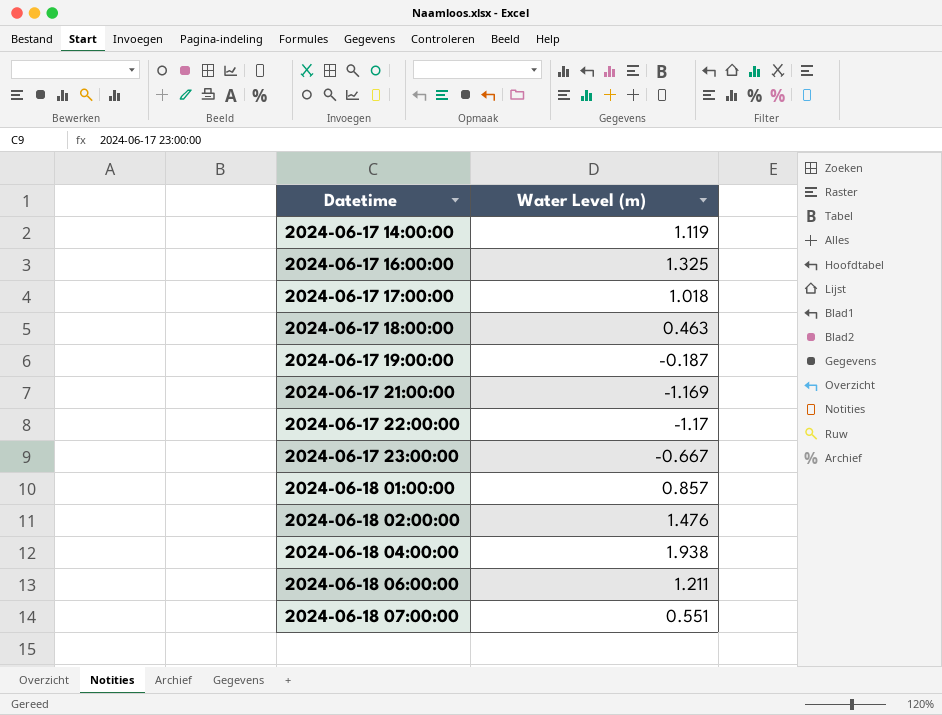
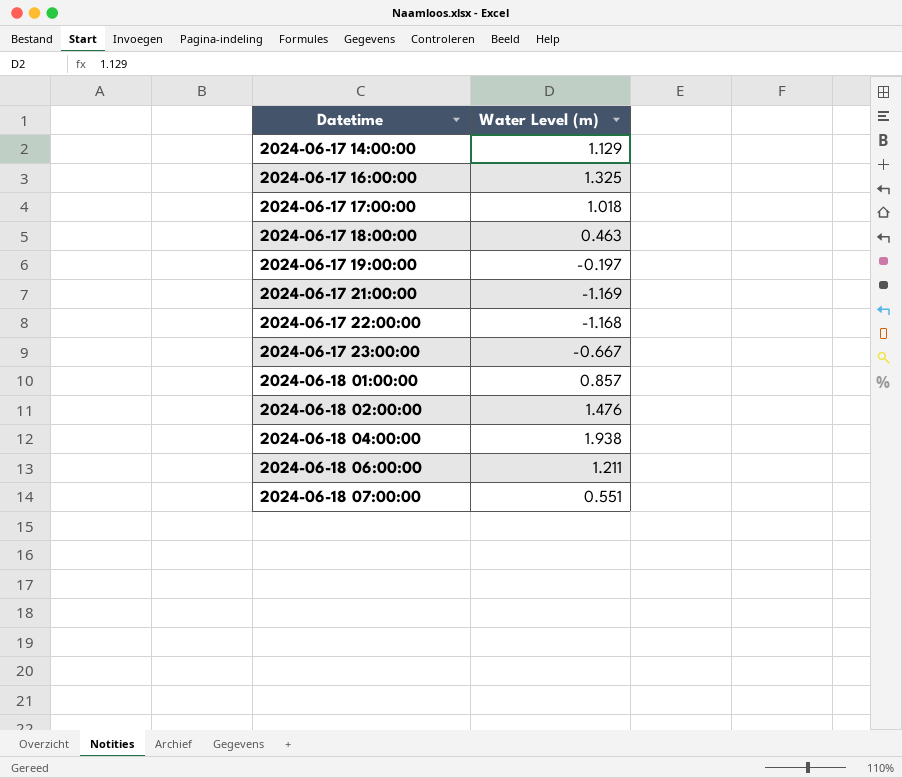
2024-06-17 14:00:00 | Water Level (m): 1.119 -> 1.129
2024-06-17 19:00:00 | Water Level (m): -0.187 -> -0.197
2024-06-17 22:00:00 | Water Level (m): -1.17 -> -1.168

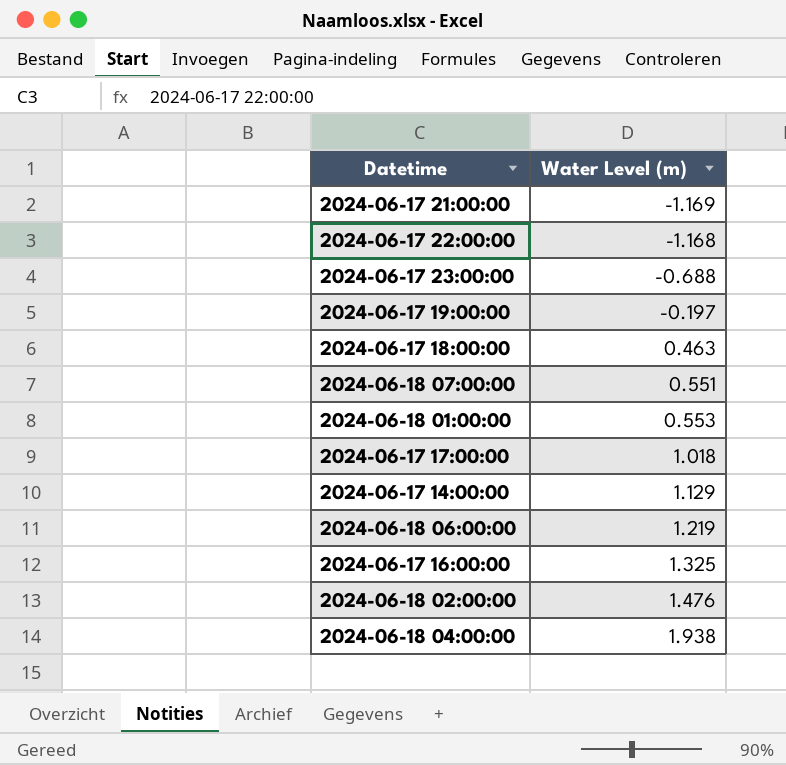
row order: Datetime ascending -> Water Level (m) ascending
2024-06-17 23:00:00 | Water Level (m): -0.667 -> -0.688
2024-06-18 01:00:00 | Water Level (m): 0.857 -> 0.553
2024-06-18 06:00:00 | Water Level (m): 1.211 -> 1.219

